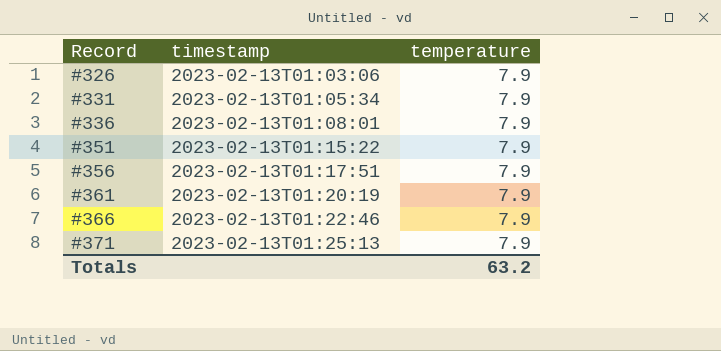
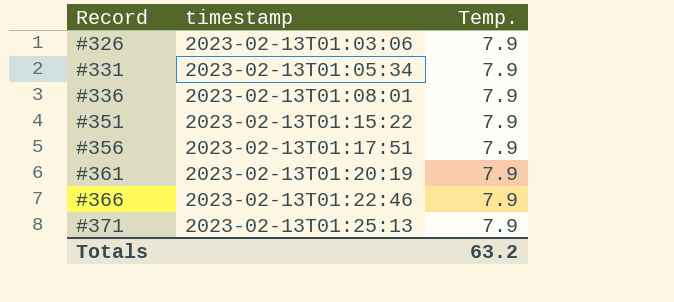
column name: temperature -> Temp.

